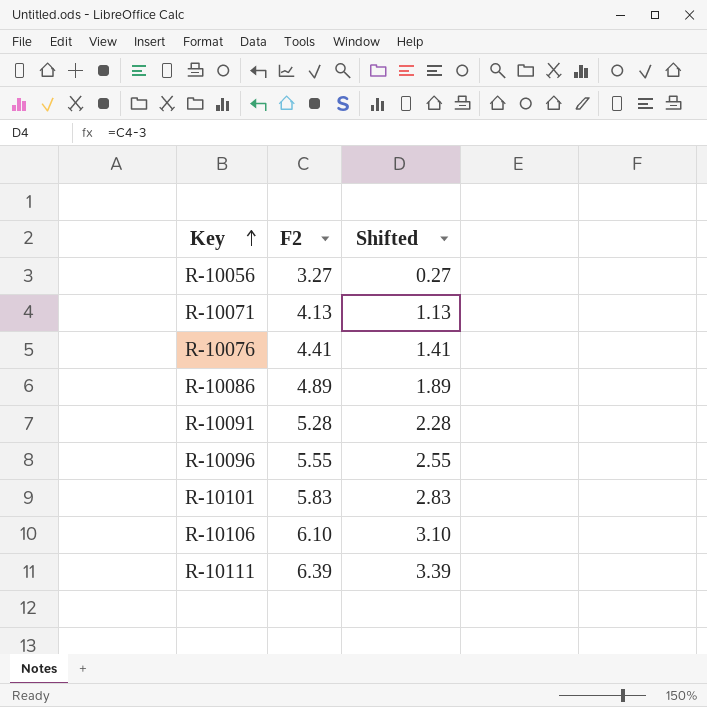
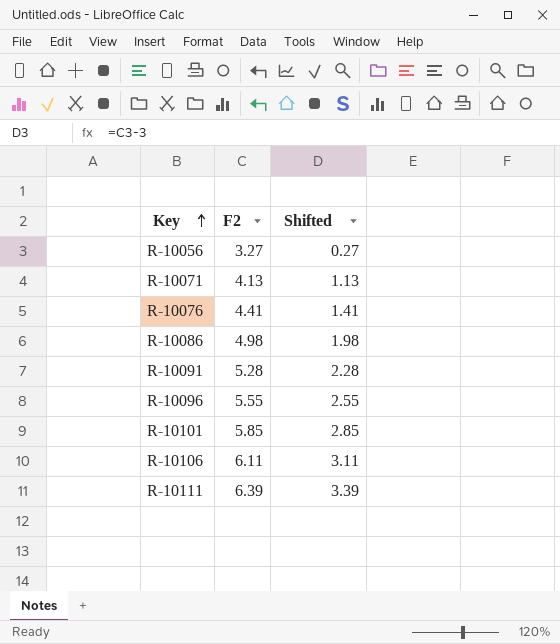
R-10086 | F2: 4.89 -> 4.98
R-10086 | Shifted: 1.89 -> 1.98
R-10101 | F2: 5.83 -> 5.85
R-10101 | Shifted: 2.83 -> 2.85
R-10106 | F2: 6.10 -> 6.11
R-10106 | Shifted: 3.10 -> 3.11

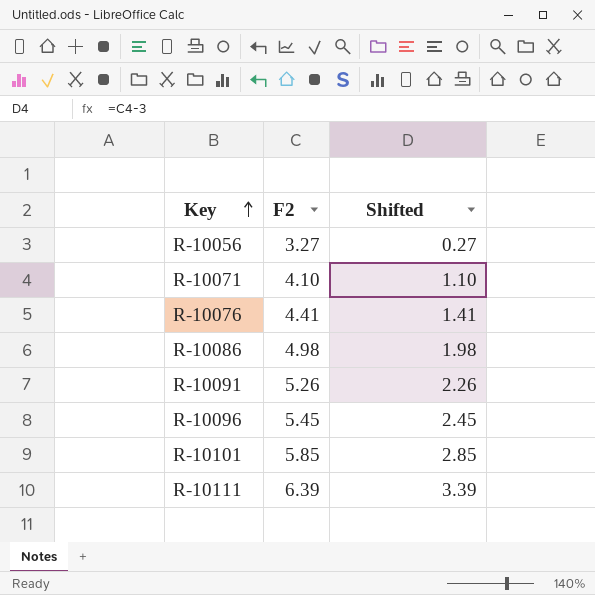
row R-10106: 6.11 | 3.11 -> none
R-10071 | F2: 4.13 -> 4.10
R-10071 | Shifted: 1.13 -> 1.10
R-10091 | F2: 5.28 -> 5.26
R-10091 | Shifted: 2.28 -> 2.26
R-10096 | F2: 5.55 -> 5.45
R-10096 | Shifted: 2.55 -> 2.45

